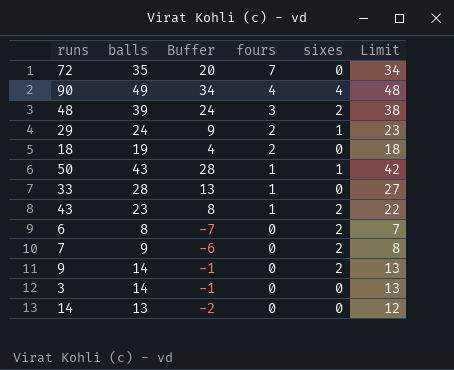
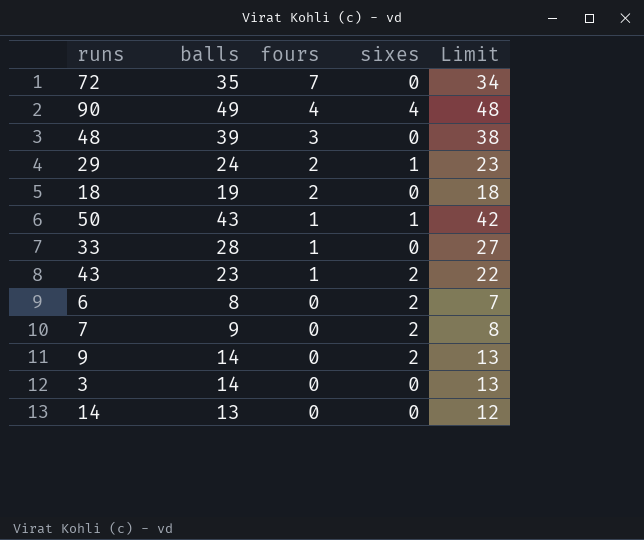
column Buffer | formula: [balls] - 15 -> none
48 | sixes: 2 -> 0

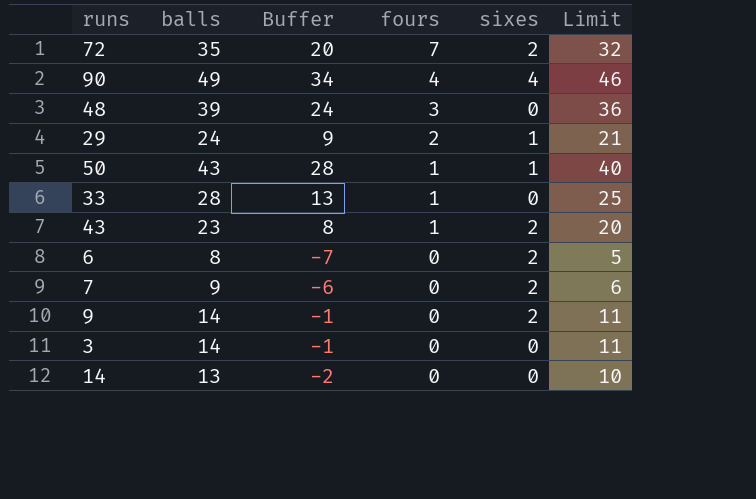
column Buffer | formula: none -> [balls] - 15
column Limit | formula: [balls] - 1 -> [balls] - 3
row 18: 19 | 2 | 0 | 18 -> none
72 | sixes: 0 -> 2

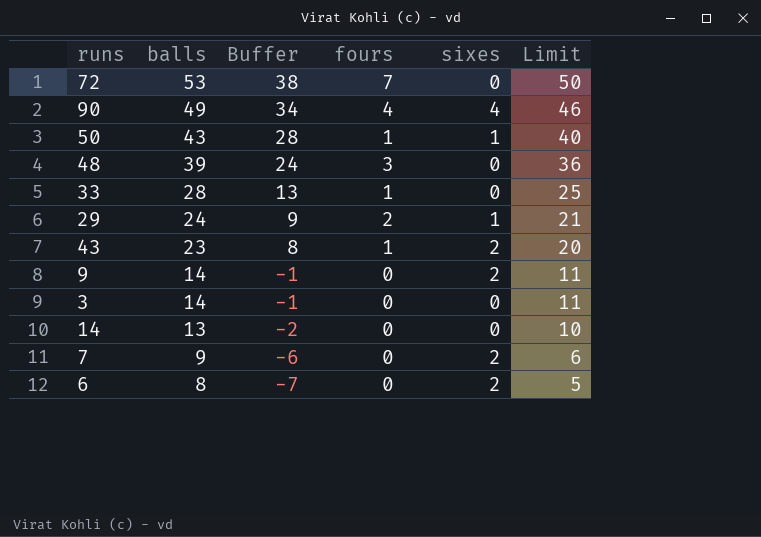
row order: fours descending -> balls descending
72 | balls: 35 -> 53
72 | Buffer: 20 -> 38
72 | sixes: 2 -> 0
72 | Limit: 32 -> 50

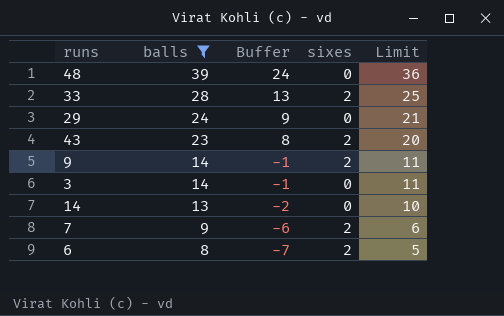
filter: none -> balls <= 39
column fours | position: 4 -> none
33 | sixes: 0 -> 2
29 | sixes: 1 -> 0

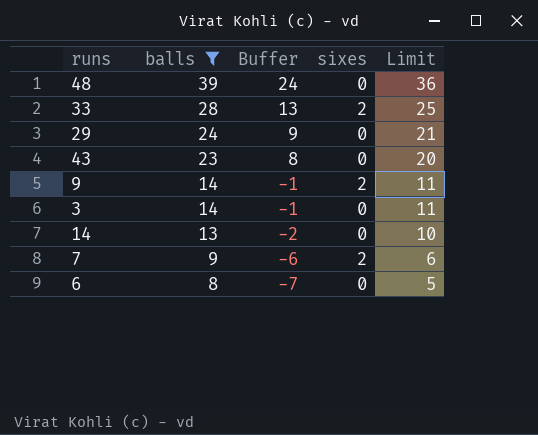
43 | sixes: 2 -> 0
6 | sixes: 2 -> 0

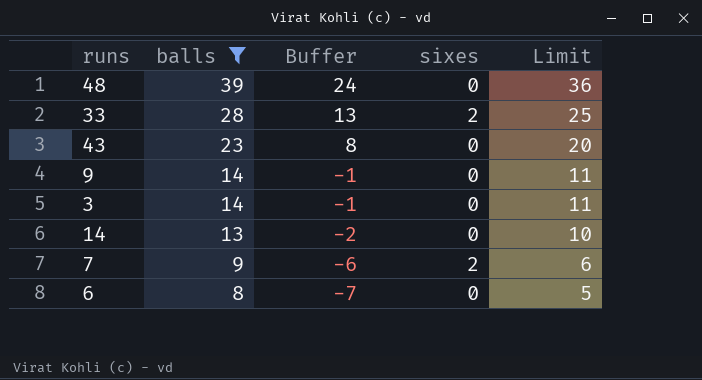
row 29: 24 | 9 | 0 | 21 -> none
9 | sixes: 2 -> 0

